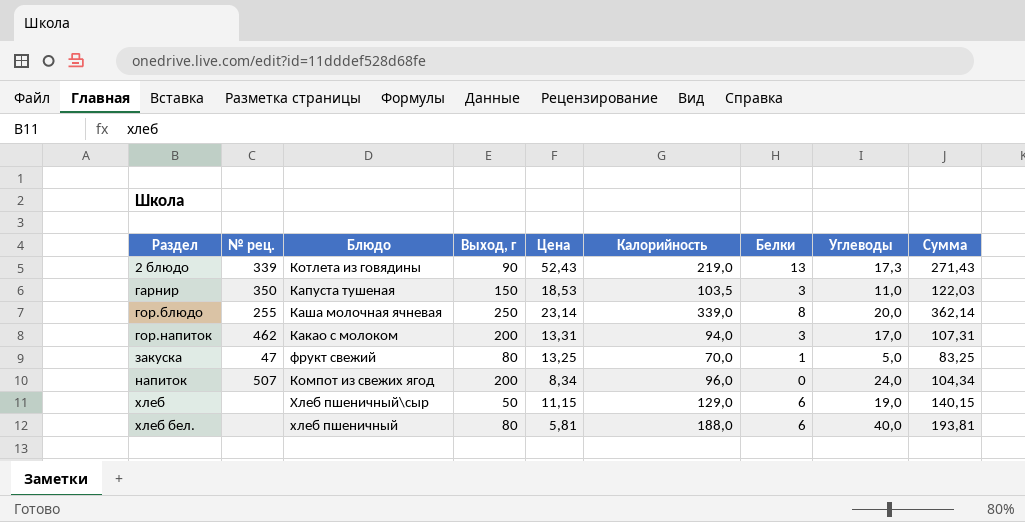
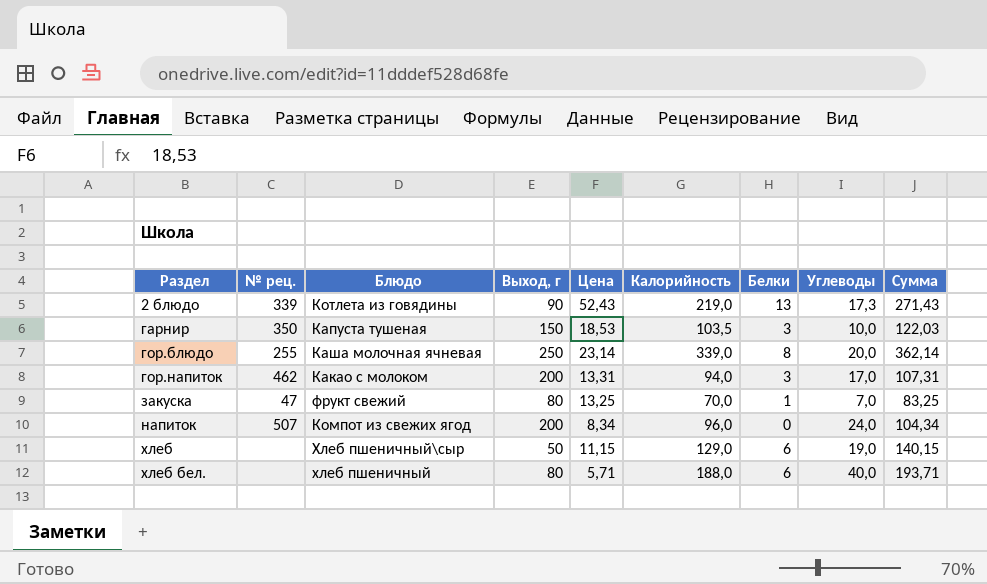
гарнир | Углеводы: 11,0 -> 10,0
закуска | Углеводы: 5,0 -> 7,0
хлеб бел. | Цена: 5,81 -> 5,71
хлеб бел. | Сумма: 193,81 -> 193,71

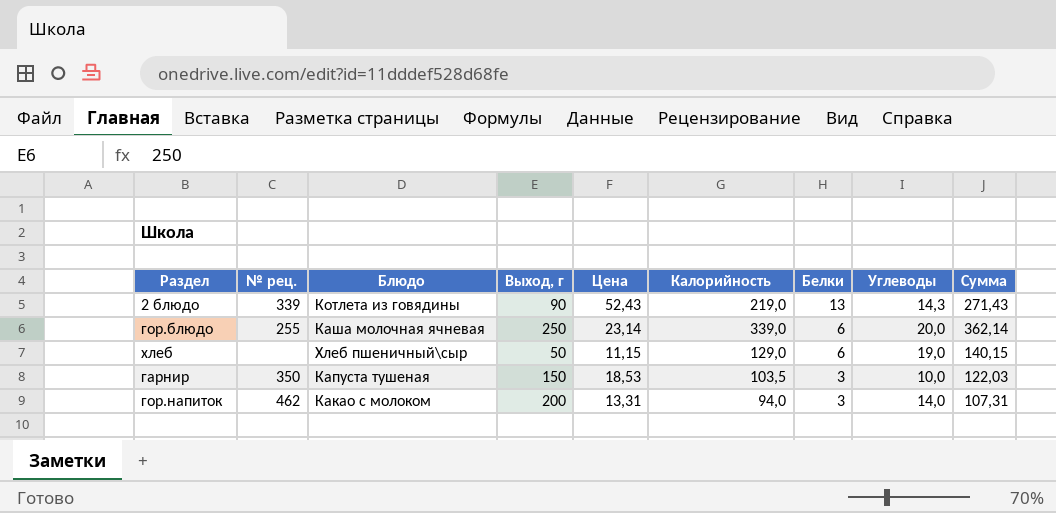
row order: Раздел ascending -> Белки descending
row закуска: 47 | фрукт свежий | 80 | 13,25 | 70,0 | 1 | 7,0 | 83,25 -> none
row напиток: 507 | Компот из свежих ягод | 200 | 8,34 | 96,0 | 0 | 24,0 | 104,34 -> none
row хлеб бел.: none | хлеб пшеничный | 80 | 5,71 | 188,0 | 6 | 40,0 | 193,71 -> none
2 блюдо | Углеводы: 17,3 -> 14,3
гор.блюдо | Белки: 8 -> 6
гор.напиток | Углеводы: 17,0 -> 14,0

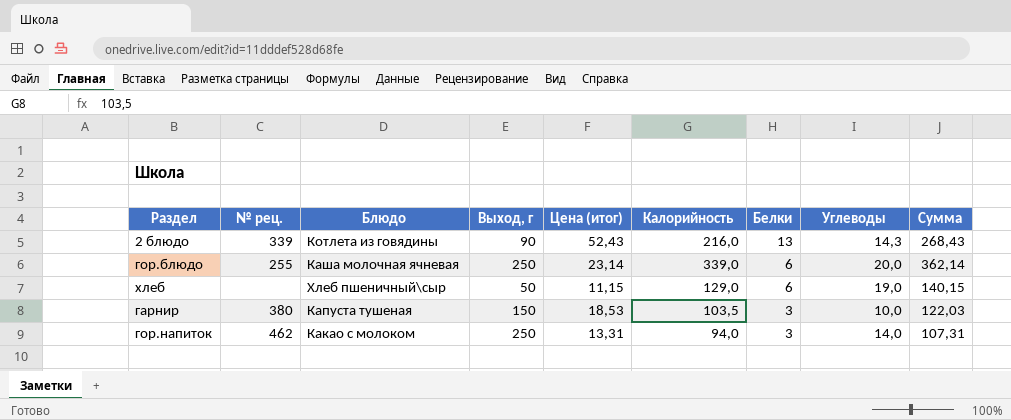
column name: Цена -> Цена (итог)
2 блюдо | Калорийность: 219,0 -> 216,0
2 блюдо | Сумма: 271,43 -> 268,43
гарнир | № рец.: 350 -> 380
гор.напиток | Выход, г: 200 -> 250

